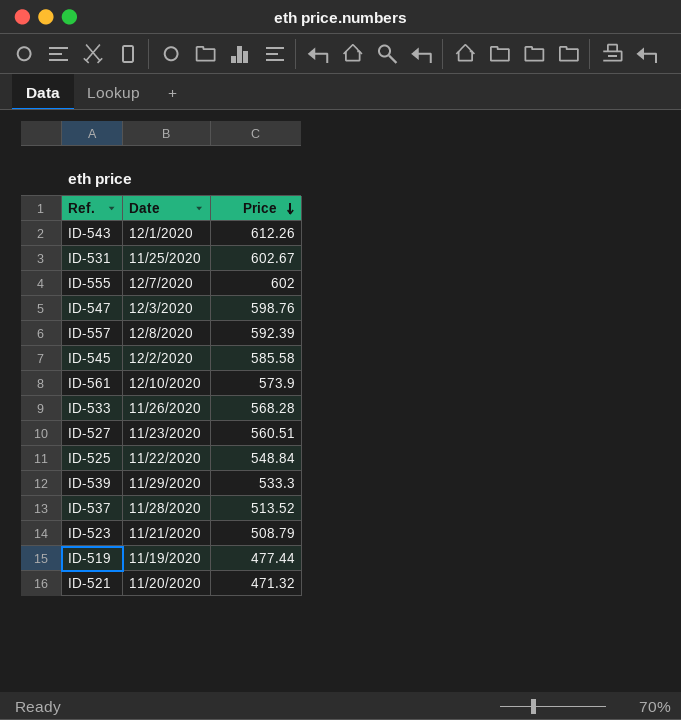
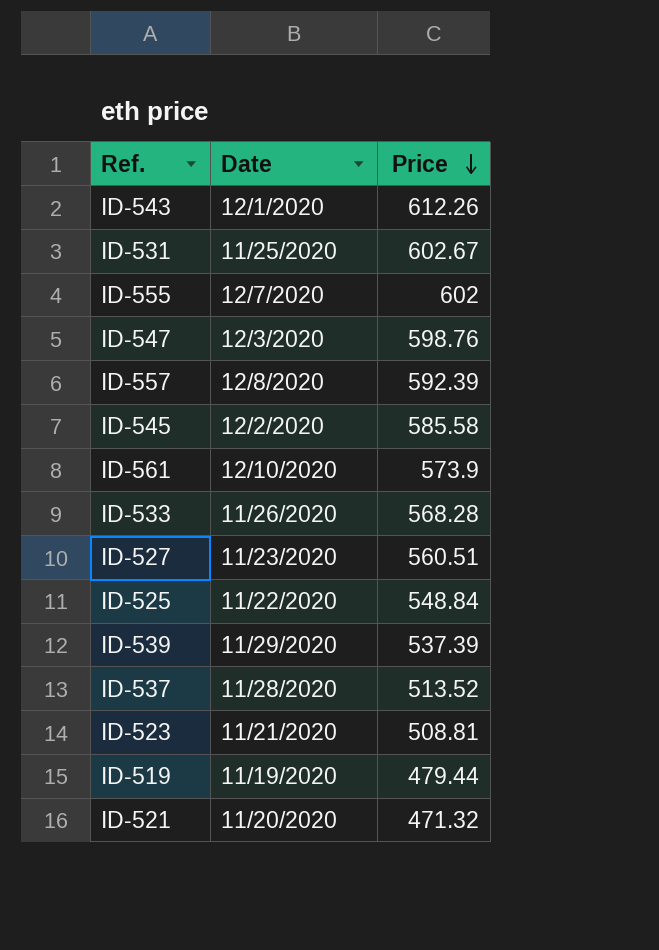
ID-539 | Price: 533.3 -> 537.39
ID-523 | Price: 508.79 -> 508.81
ID-519 | Price: 477.44 -> 479.44

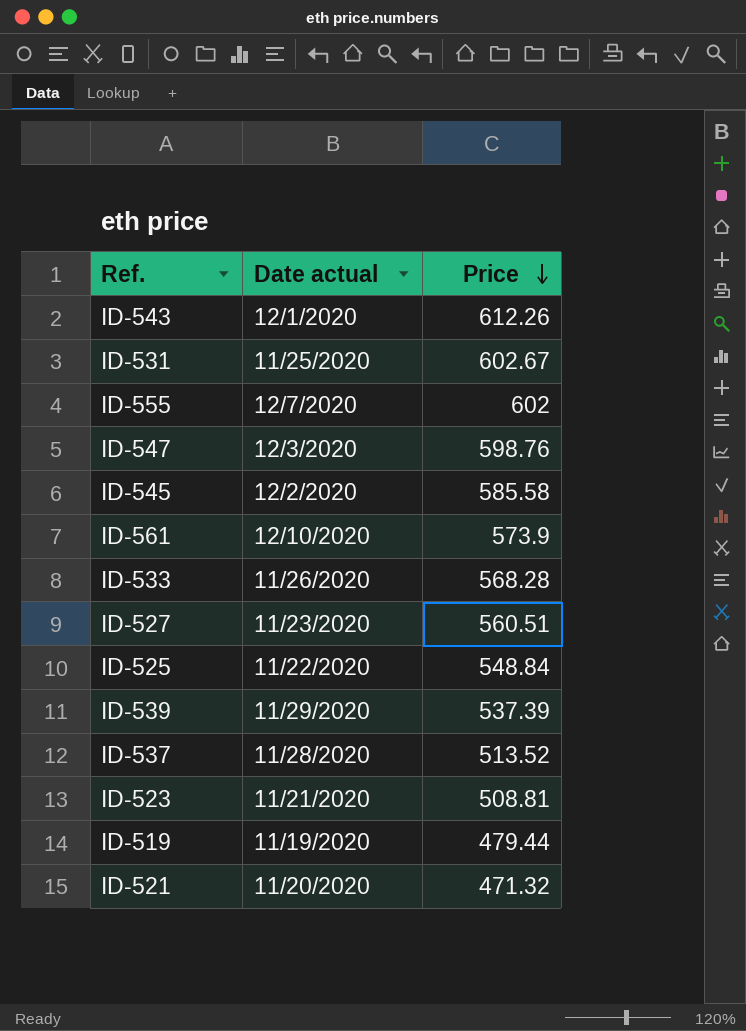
column name: Date -> Date actual
row ID-557: 12/8/2020 | 592.39 -> none

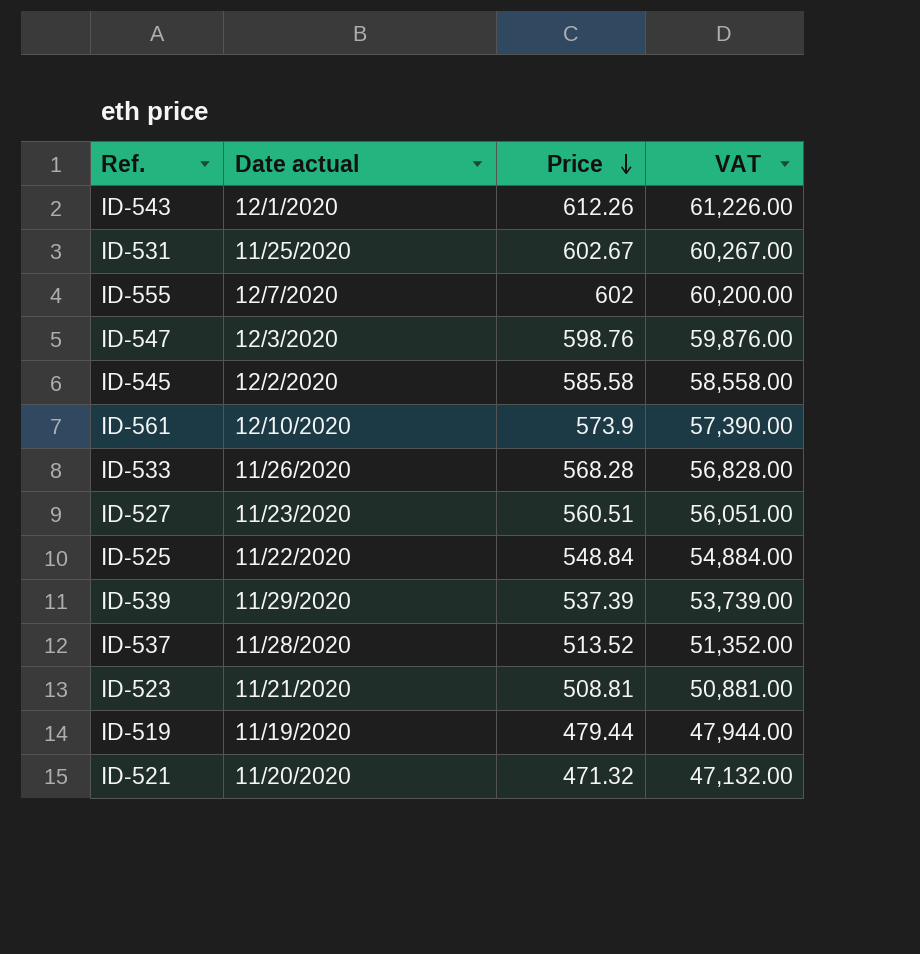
column VAT | formula: none -> [Price] * 100

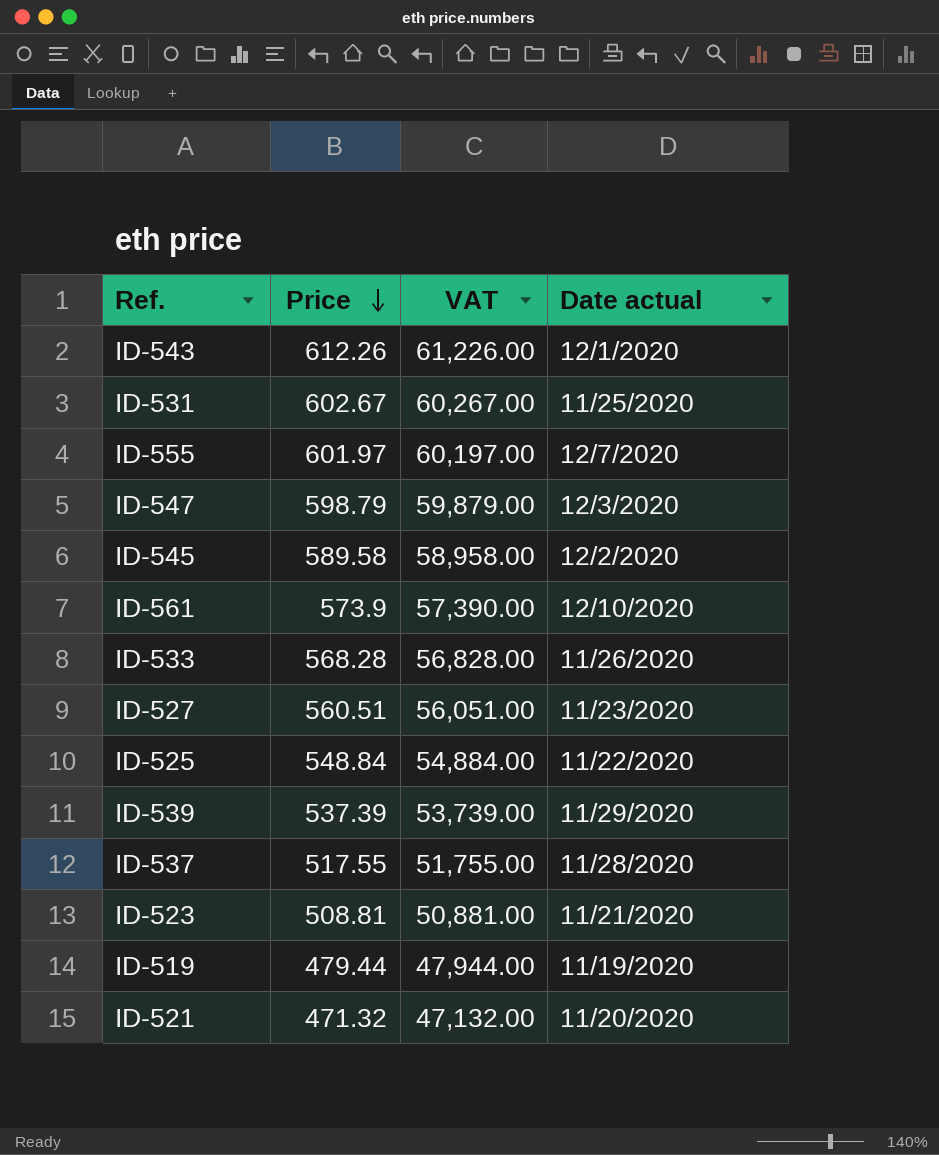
column Date actual | position: 2 -> 4
ID-555 | Price: 602 -> 601.97
ID-555 | VAT: 60,200.00 -> 60,197.00
ID-547 | Price: 598.76 -> 598.79
ID-547 | VAT: 59,876.00 -> 59,879.00
ID-545 | Price: 585.58 -> 589.58
ID-545 | VAT: 58,558.00 -> 58,958.00
ID-537 | Price: 513.52 -> 517.55
ID-537 | VAT: 51,352.00 -> 51,755.00

